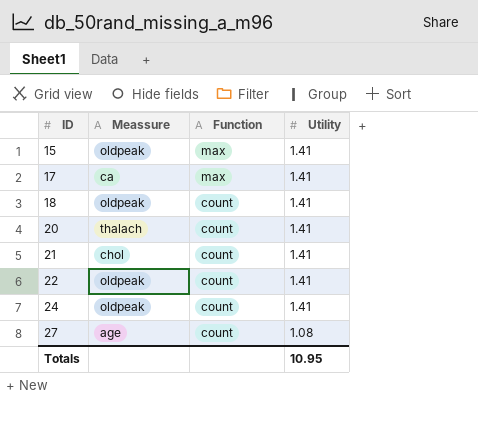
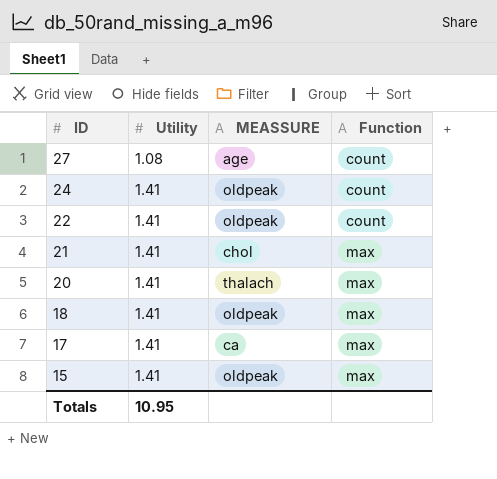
row order: ID ascending -> ID descending
column Utility | position: 4 -> 2
column name: Meassure -> MEASSURE
21 | Function: count -> max
20 | Function: count -> max
18 | Function: count -> max

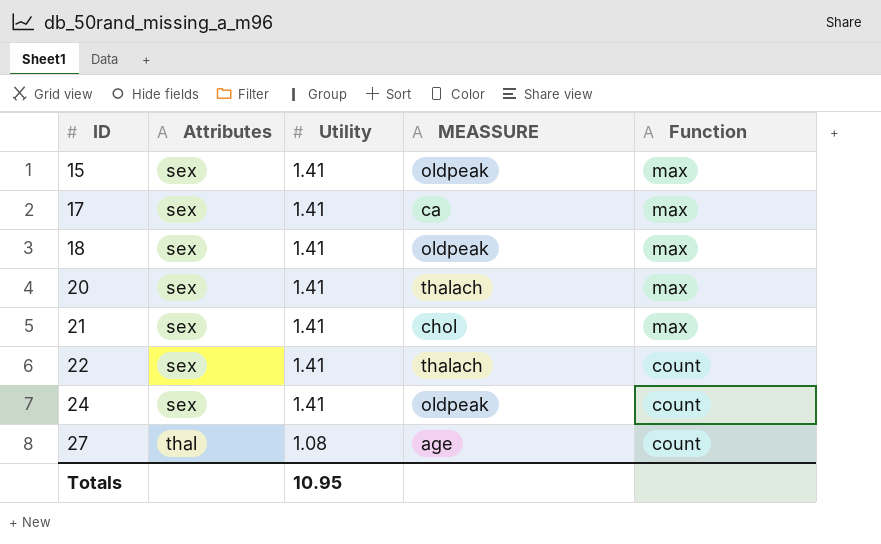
row order: ID descending -> ID ascending
column Attributes | position: none -> 2
22 | MEASSURE: oldpeak -> thalach

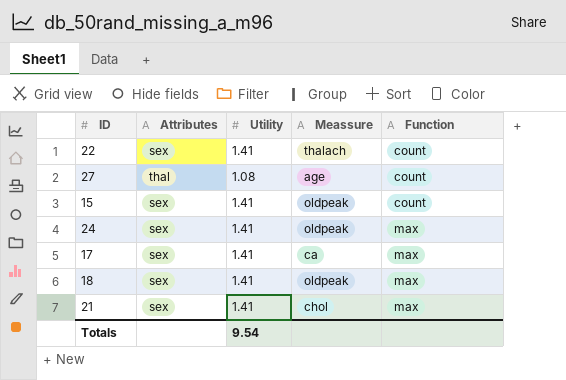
row order: ID ascending -> Function ascending
column name: MEASSURE -> Meassure
row 20: sex | 1.41 | thalach | max -> none
15 | Function: max -> count
24 | Function: count -> max
Totals | Utility: 10.95 -> 9.54

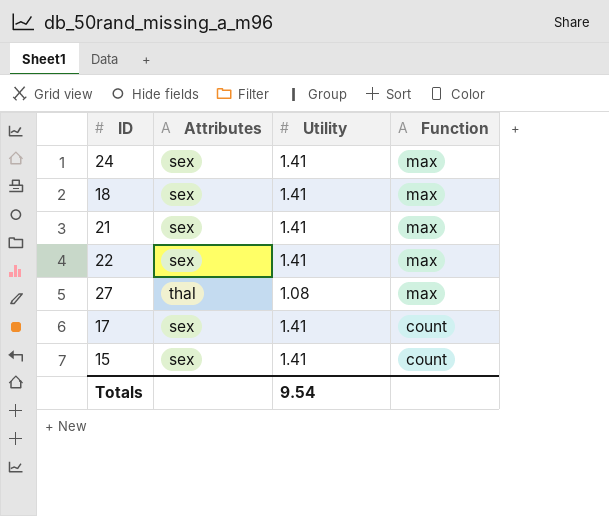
row order: Function ascending -> Function descending
column Meassure | position: 4 -> none
22 | Function: count -> max
27 | Function: count -> max
17 | Function: max -> count

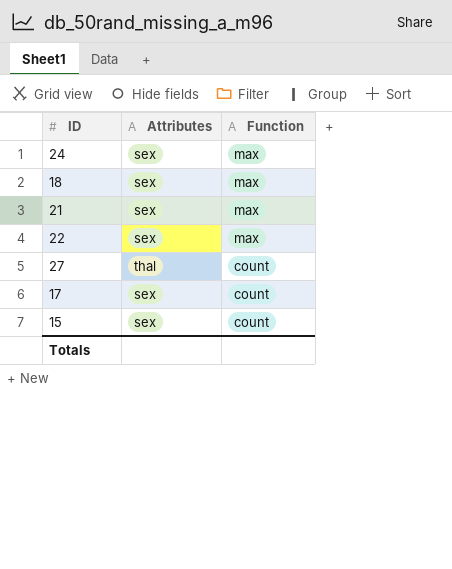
column Utility | position: 3 -> none
27 | Function: max -> count

